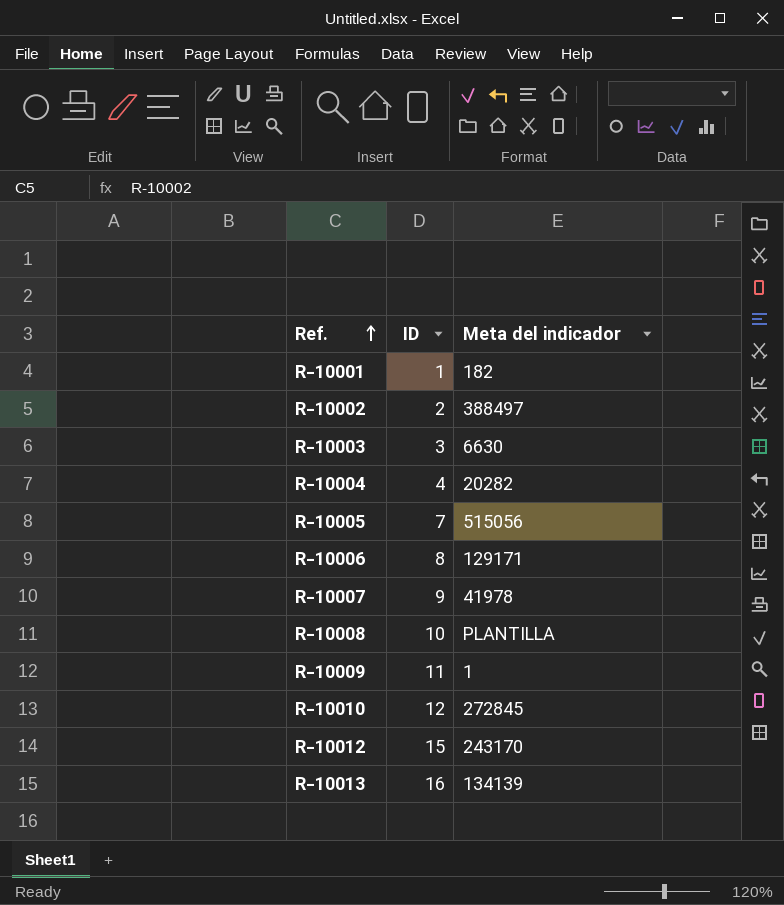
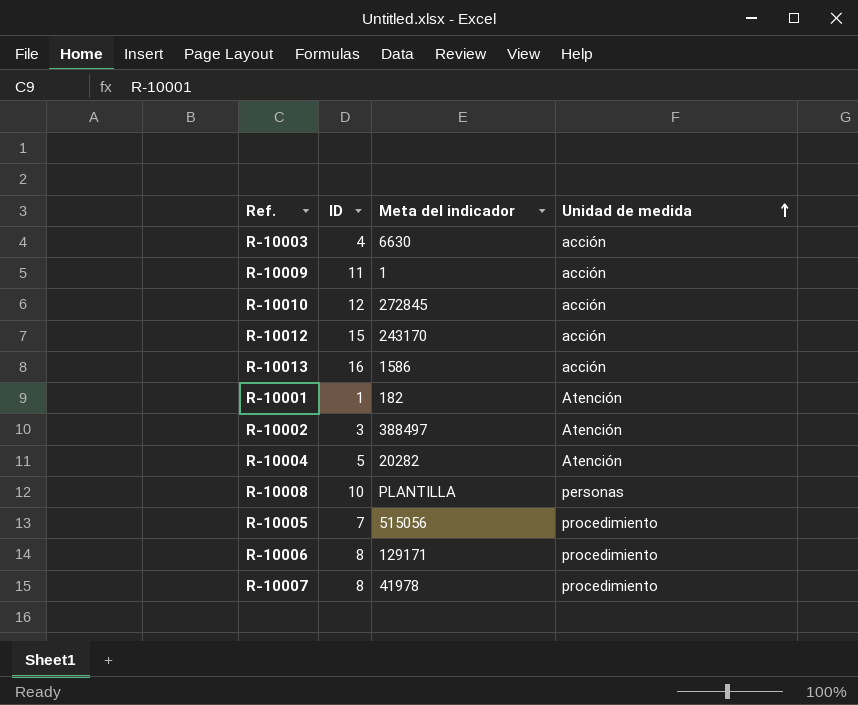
row order: Ref. ascending -> Unidad de medida ascending
column Unidad de medida | position: none -> 4
R-10003 | ID: 3 -> 4
R-10013 | Meta del indicador: 134139 -> 1586
R-10002 | ID: 2 -> 3
R-10004 | ID: 4 -> 5
R-10007 | ID: 9 -> 8

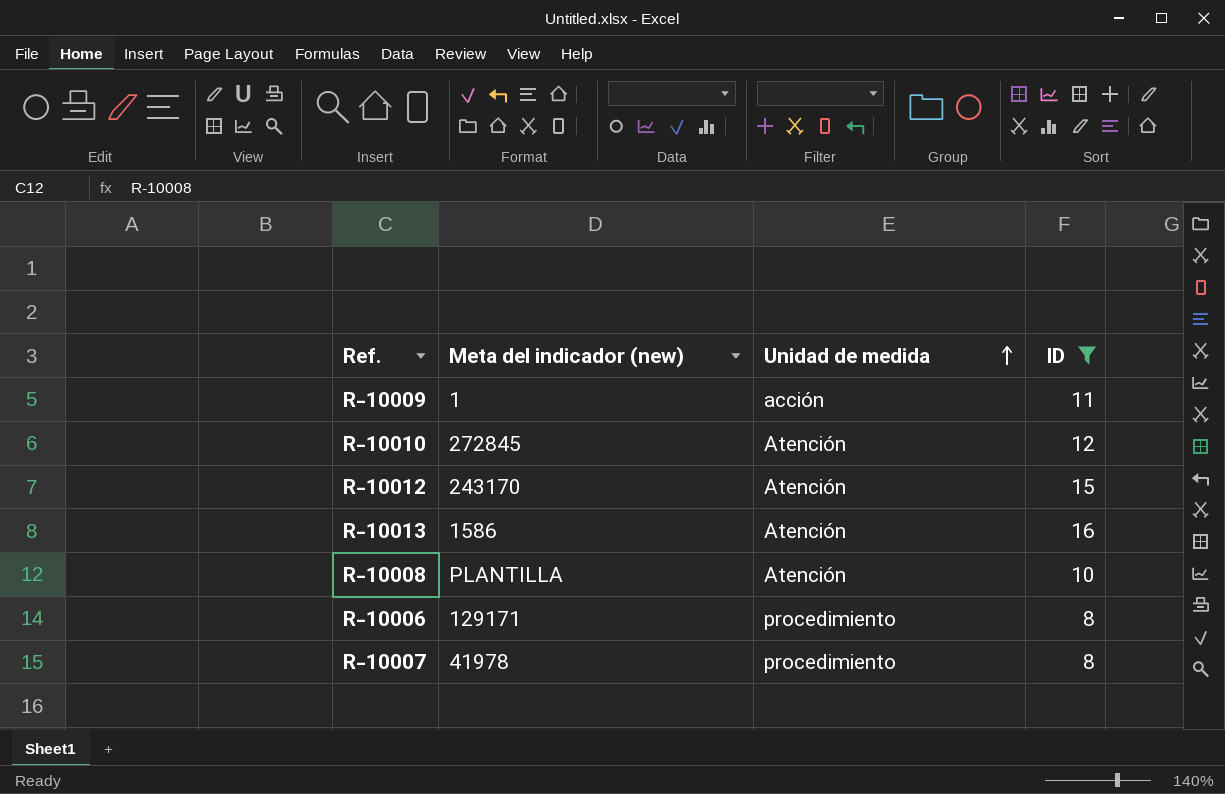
filter: none -> ID >= 8
column name: Meta del indicador -> Meta del indicador (new)
column ID | position: 2 -> 4
R-10010 | Unidad de medida: acción -> Atención
R-10012 | Unidad de medida: acción -> Atención
R-10013 | Unidad de medida: acción -> Atención
R-10008 | Unidad de medida: personas -> Atención

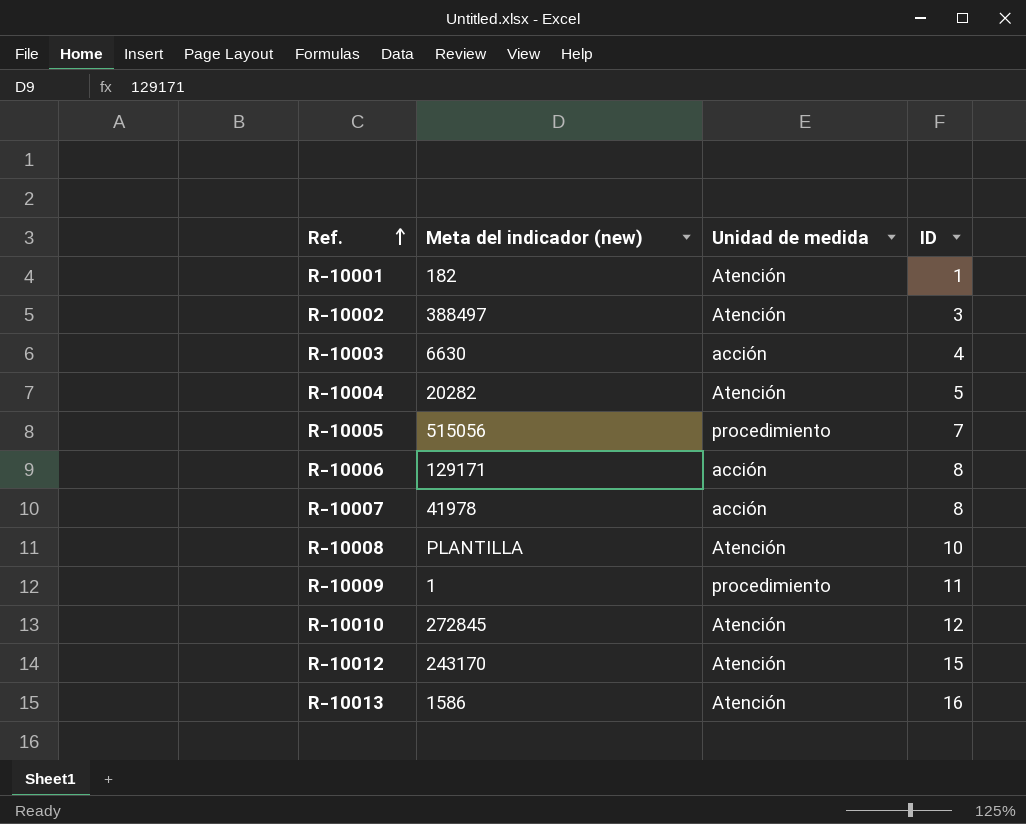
filter: ID >= 8 -> none
row order: Unidad de medida ascending -> Ref. ascending
R-10006 | Unidad de medida: procedimiento -> acción
R-10007 | Unidad de medida: procedimiento -> acción
R-10009 | Unidad de medida: acción -> procedimiento

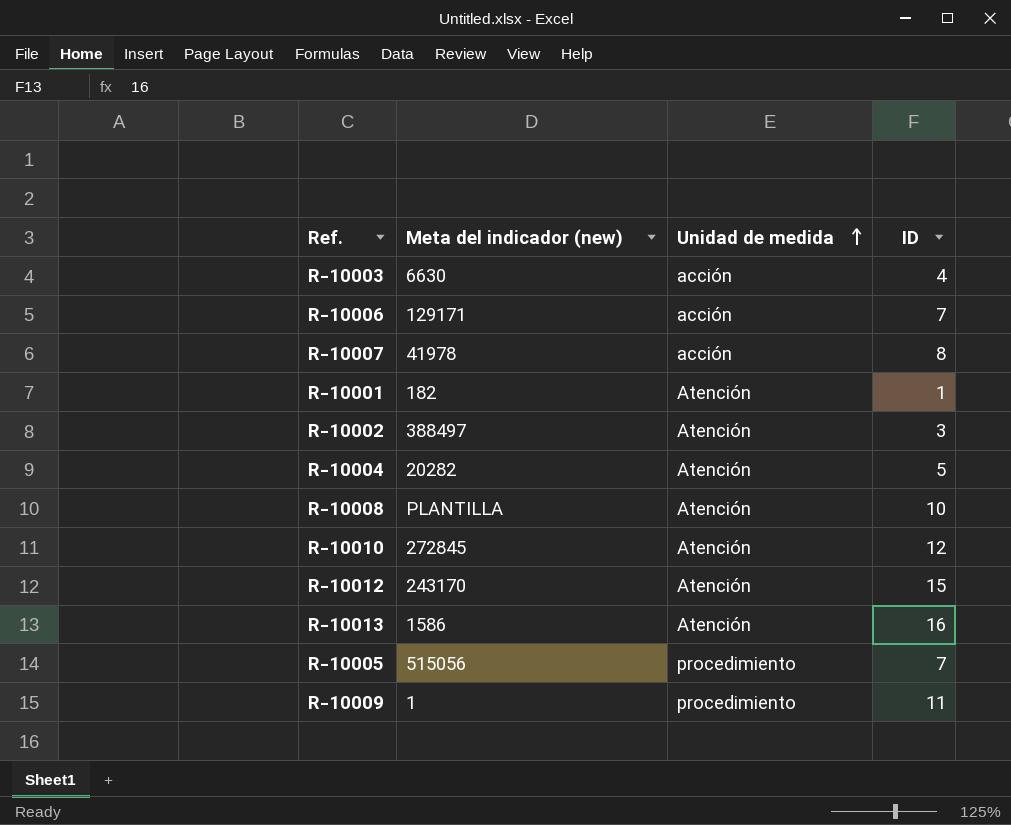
row order: Ref. ascending -> Unidad de medida ascending
R-10006 | ID: 8 -> 7

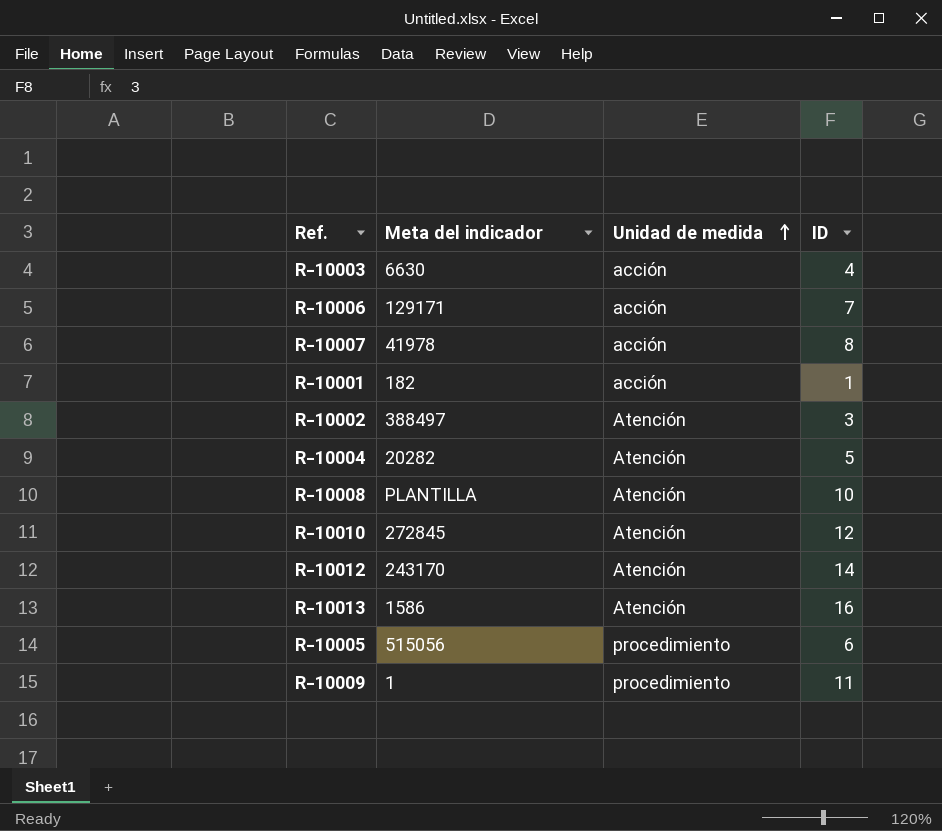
column name: Meta del indicador (new) -> Meta del indicador
R-10001 | Unidad de medida: Atención -> acción
R-10012 | ID: 15 -> 14
R-10005 | ID: 7 -> 6

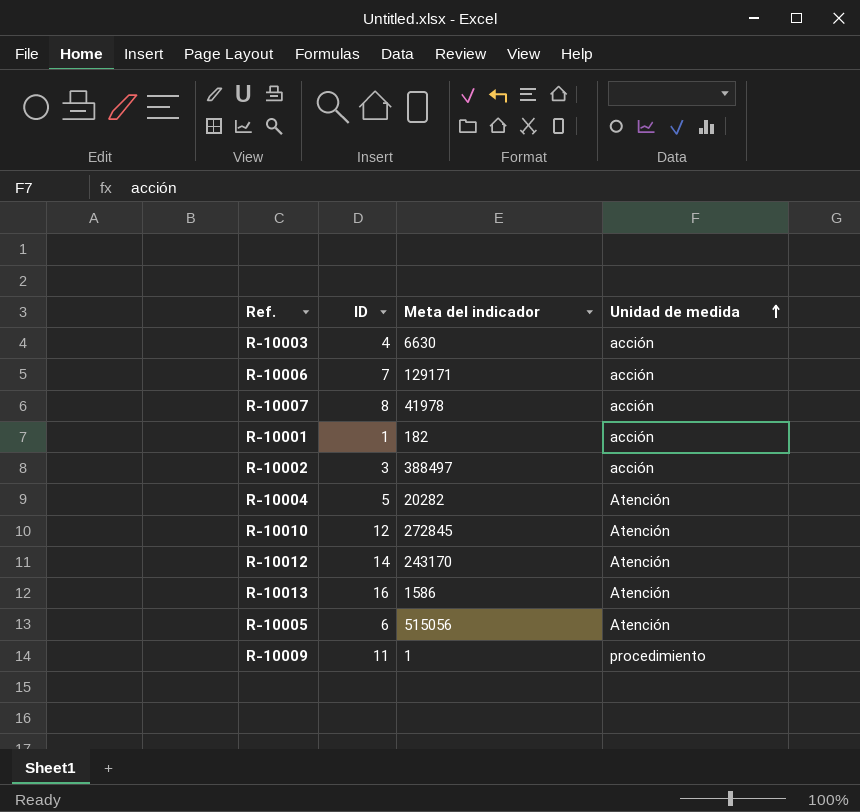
column ID | position: 4 -> 2
row R-10008: PLANTILLA | Atención | 10 -> none
R-10002 | Unidad de medida: Atención -> acción
R-10005 | Unidad de medida: procedimiento -> Atención

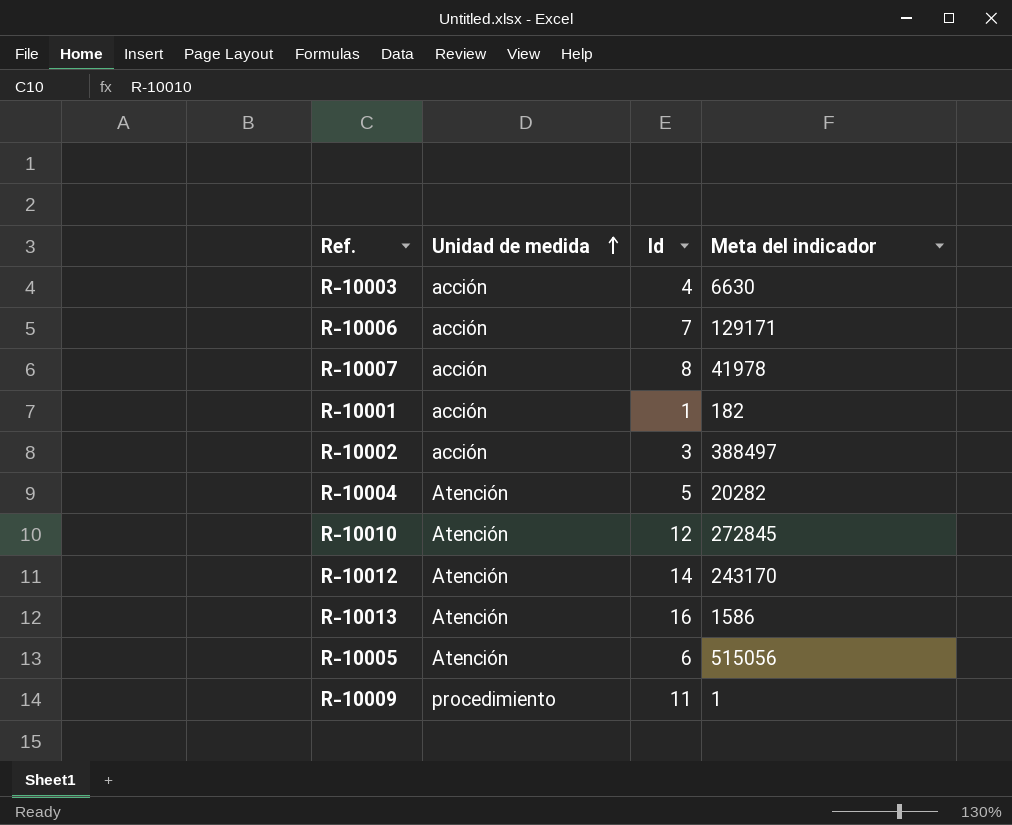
column Unidad de medida | position: 4 -> 2
column name: ID -> Id

